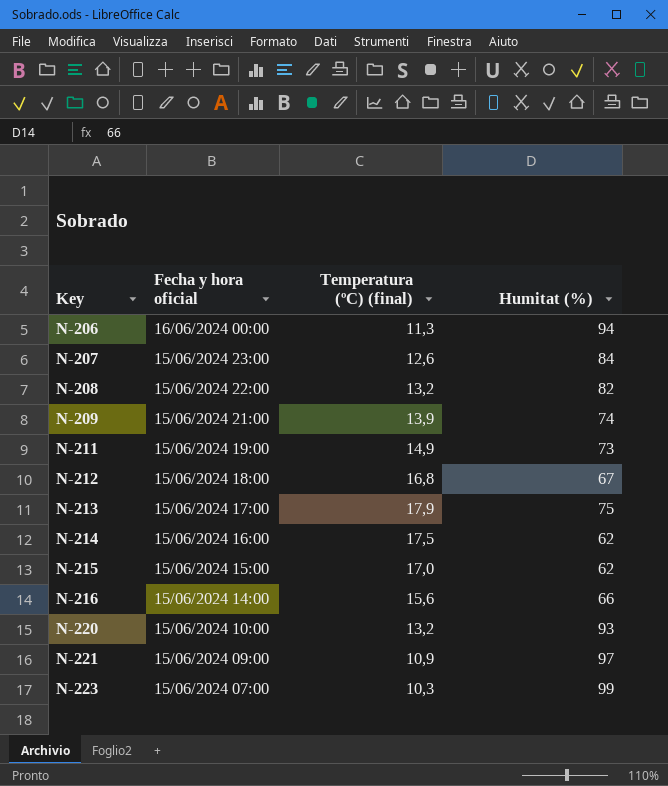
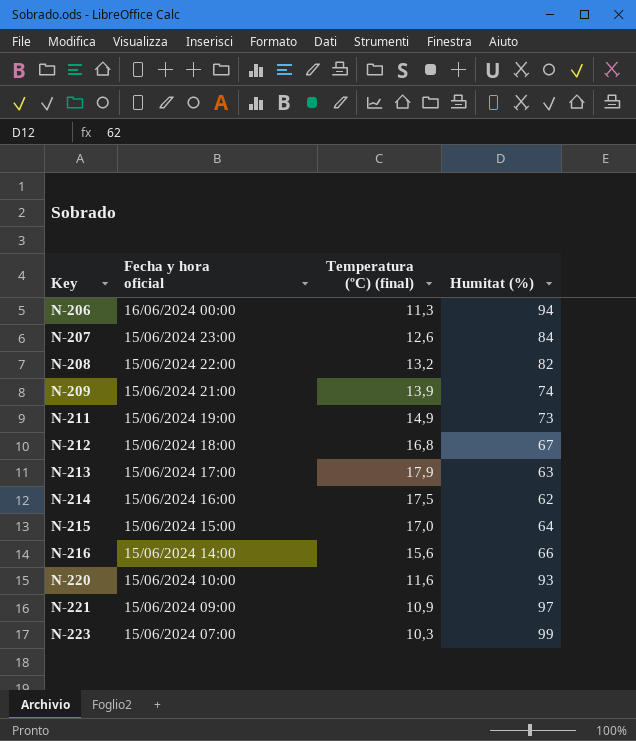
N-213 | Humitat (%): 75 -> 63
N-215 | Humitat (%): 62 -> 64
N-220 | Temperatura (ºC) (final): 13,2 -> 11,6

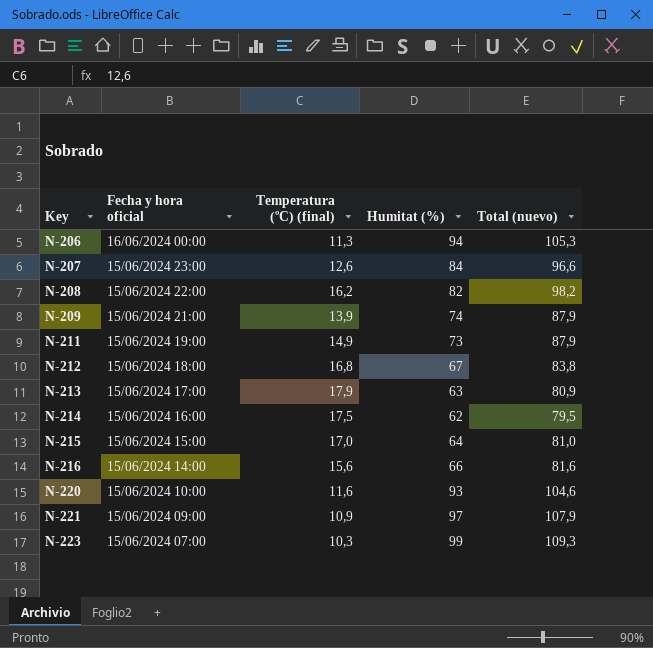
column Total (nuevo) | formula: none -> [Temperatura (ºC) (final)] + [Humitat (%)]
N-208 | Temperatura (ºC) (final): 13,2 -> 16,2

